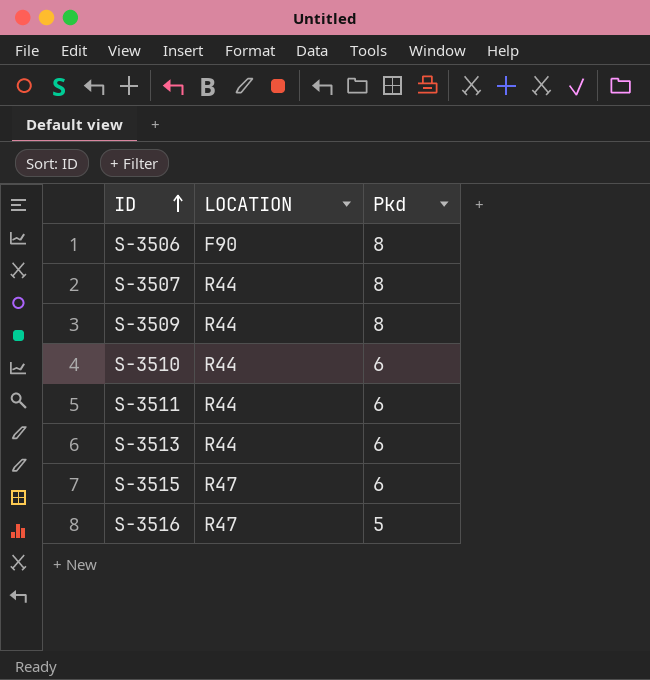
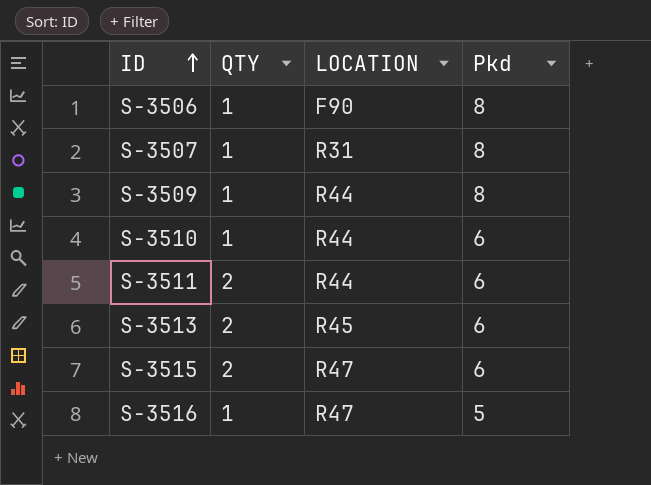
column QTY | position: none -> 2
S-3507 | LOCATION: R44 -> R31
S-3513 | LOCATION: R44 -> R45

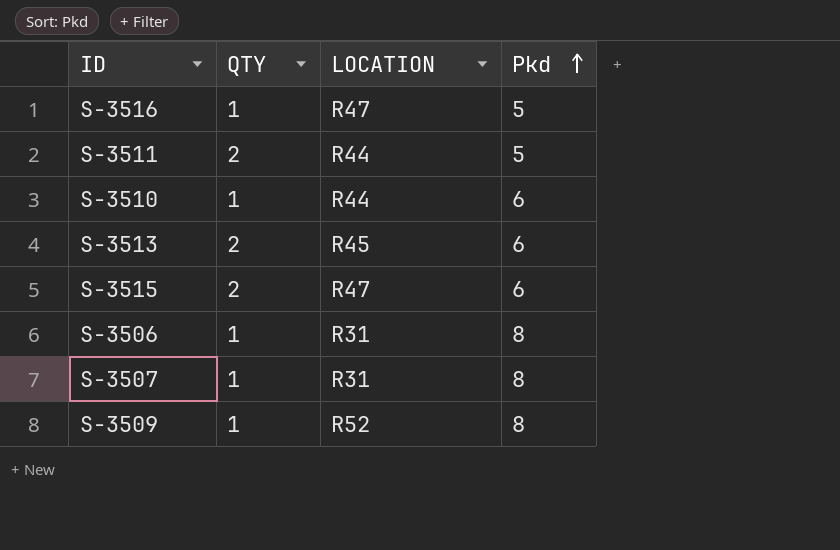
row order: ID ascending -> Pkd ascending
S-3511 | Pkd: 6 -> 5
S-3506 | LOCATION: F90 -> R31
S-3509 | LOCATION: R44 -> R52

